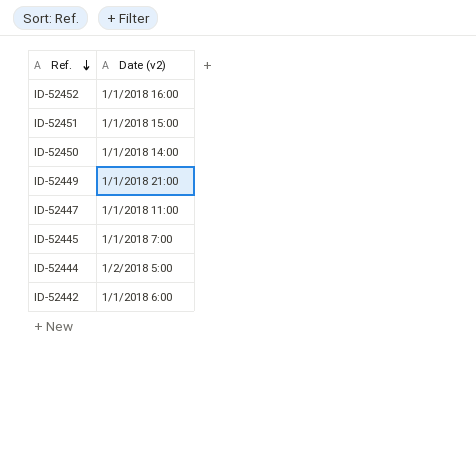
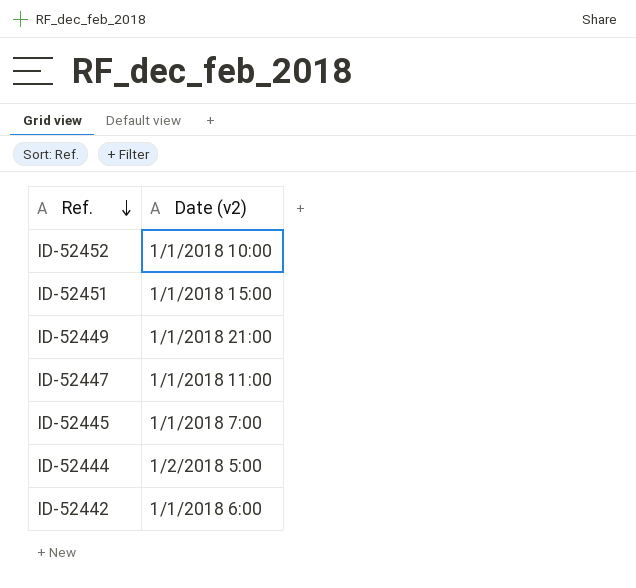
row ID-52450: 1/1/2018 14:00 -> none
ID-52452 | Date (v2): 1/1/2018 16:00 -> 1/1/2018 10:00

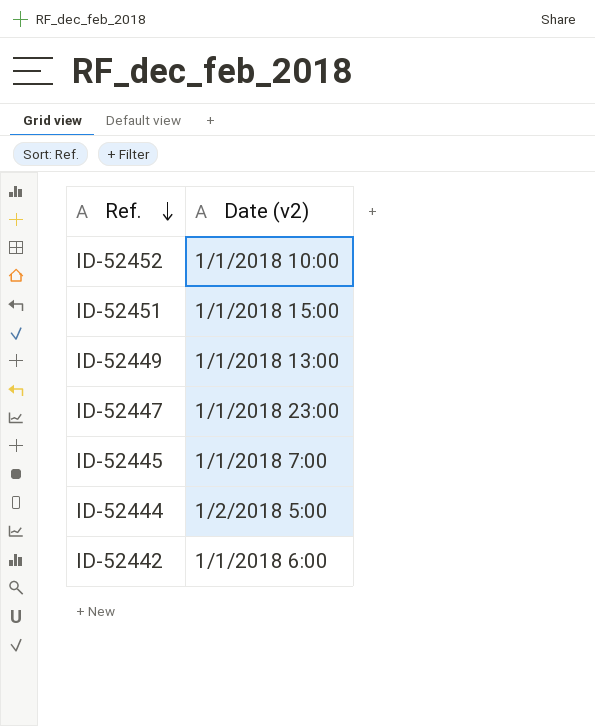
ID-52449 | Date (v2): 1/1/2018 21:00 -> 1/1/2018 13:00
ID-52447 | Date (v2): 1/1/2018 11:00 -> 1/1/2018 23:00

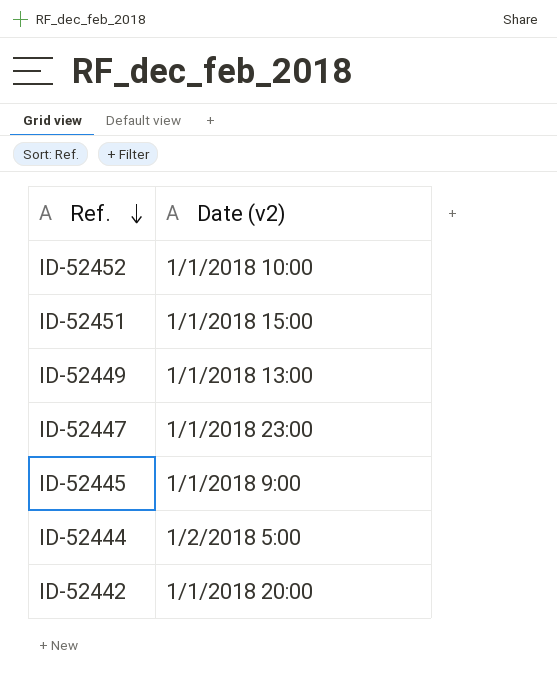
ID-52445 | Date (v2): 1/1/2018 7:00 -> 1/1/2018 9:00
ID-52442 | Date (v2): 1/1/2018 6:00 -> 1/1/2018 20:00

